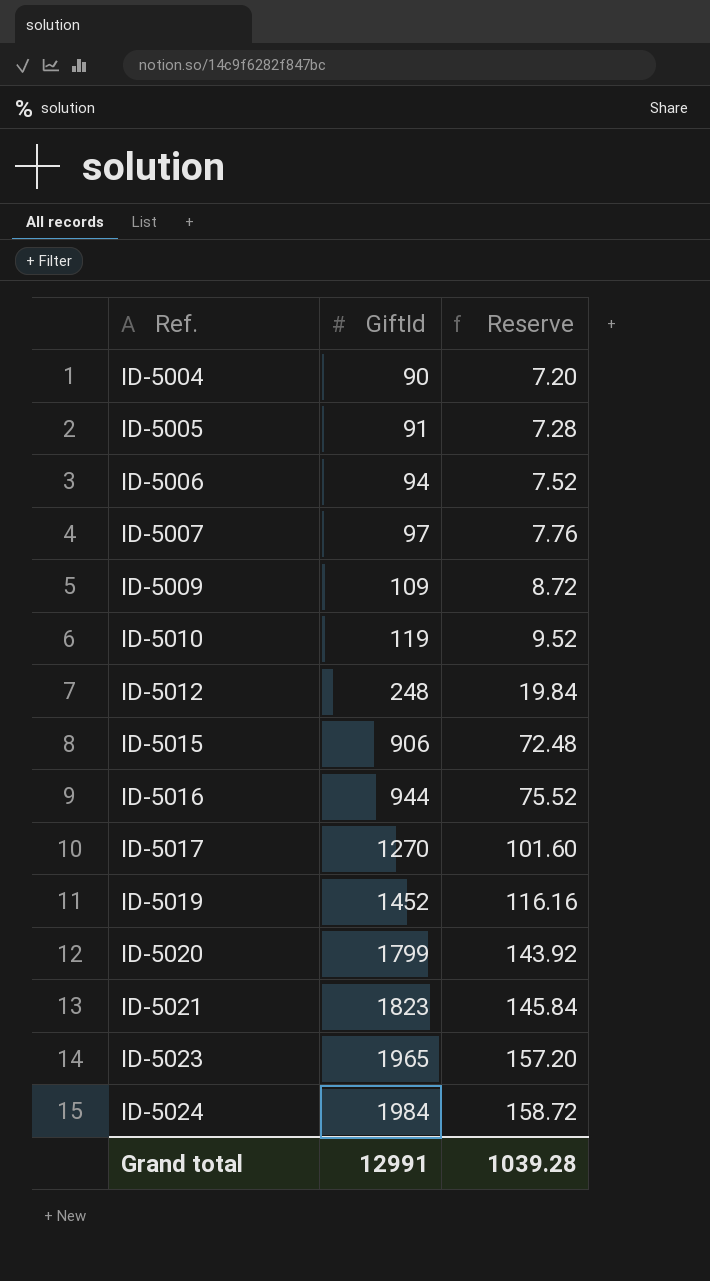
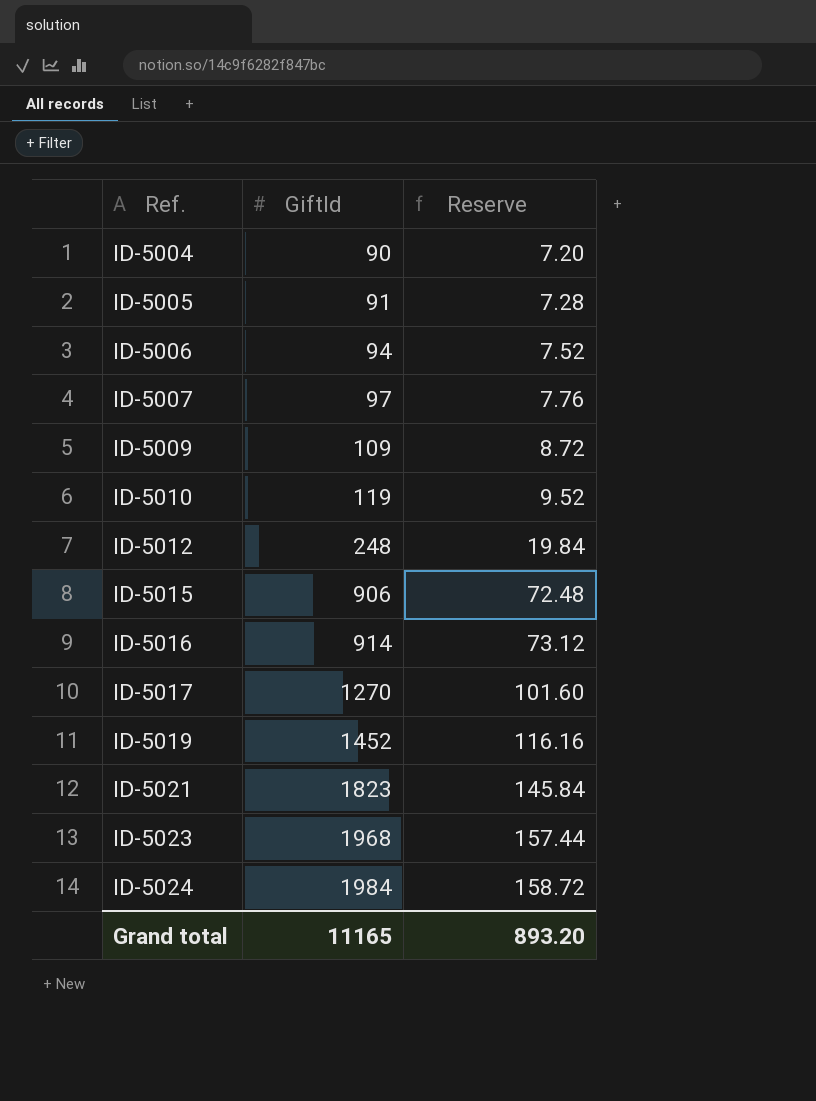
row ID-5020: 1799 | 143.92 -> none
ID-5016 | GiftId: 944 -> 914
ID-5016 | Reserve: 75.52 -> 73.12
ID-5023 | GiftId: 1965 -> 1968
ID-5023 | Reserve: 157.20 -> 157.44
Grand total | GiftId: 12991 -> 11165
Grand total | Reserve: 1039.28 -> 893.20

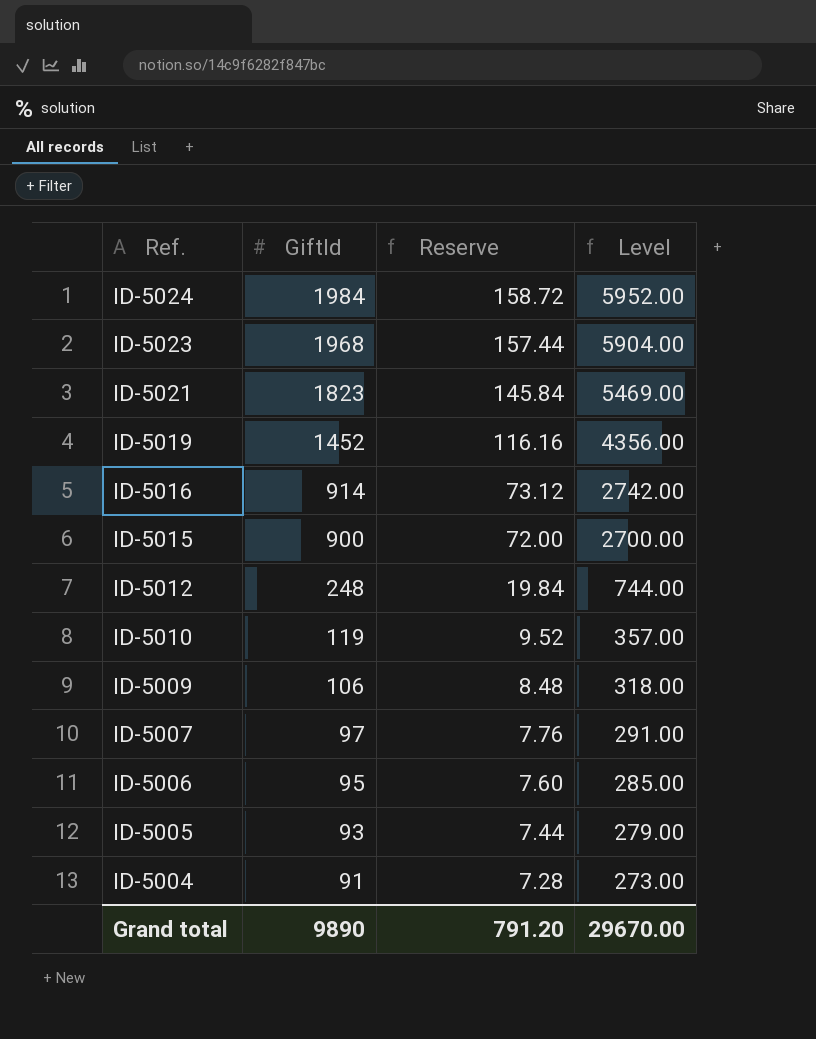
row order: Ref. ascending -> Ref. descending
column Level | formula: none -> [GiftId] * 3
row ID-5017: 1270 | 101.60 -> none
ID-5015 | GiftId: 906 -> 900
ID-5015 | Reserve: 72.48 -> 72.00
ID-5009 | GiftId: 109 -> 106
ID-5009 | Reserve: 8.72 -> 8.48
ID-5006 | GiftId: 94 -> 95
ID-5006 | Reserve: 7.52 -> 7.60
ID-5005 | GiftId: 91 -> 93
ID-5005 | Reserve: 7.28 -> 7.44
ID-5004 | GiftId: 90 -> 91
ID-5004 | Reserve: 7.20 -> 7.28
Grand total | GiftId: 11165 -> 9890
Grand total | Reserve: 893.20 -> 791.20

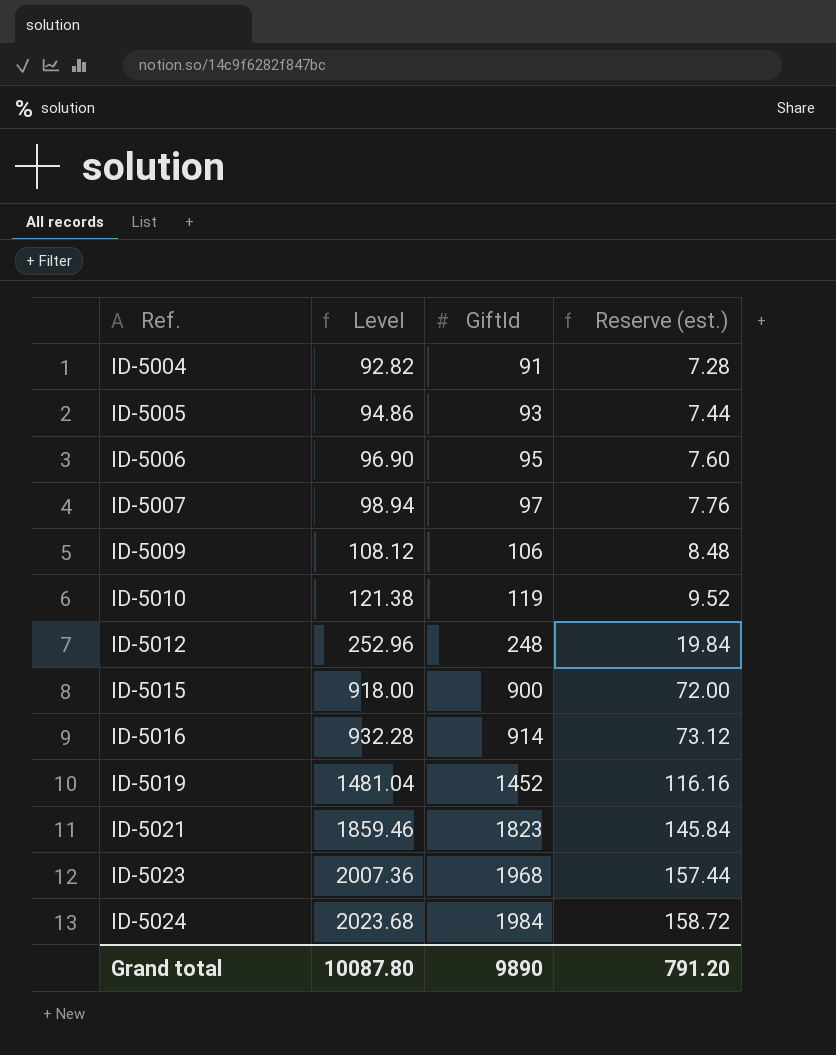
row order: Ref. descending -> Ref. ascending
column Level | formula: [GiftId] * 3 -> [GiftId] * 1.02
column Level | position: 4 -> 2
column name: Reserve -> Reserve (est.)
Grand total | Level: 29670.00 -> 10087.80

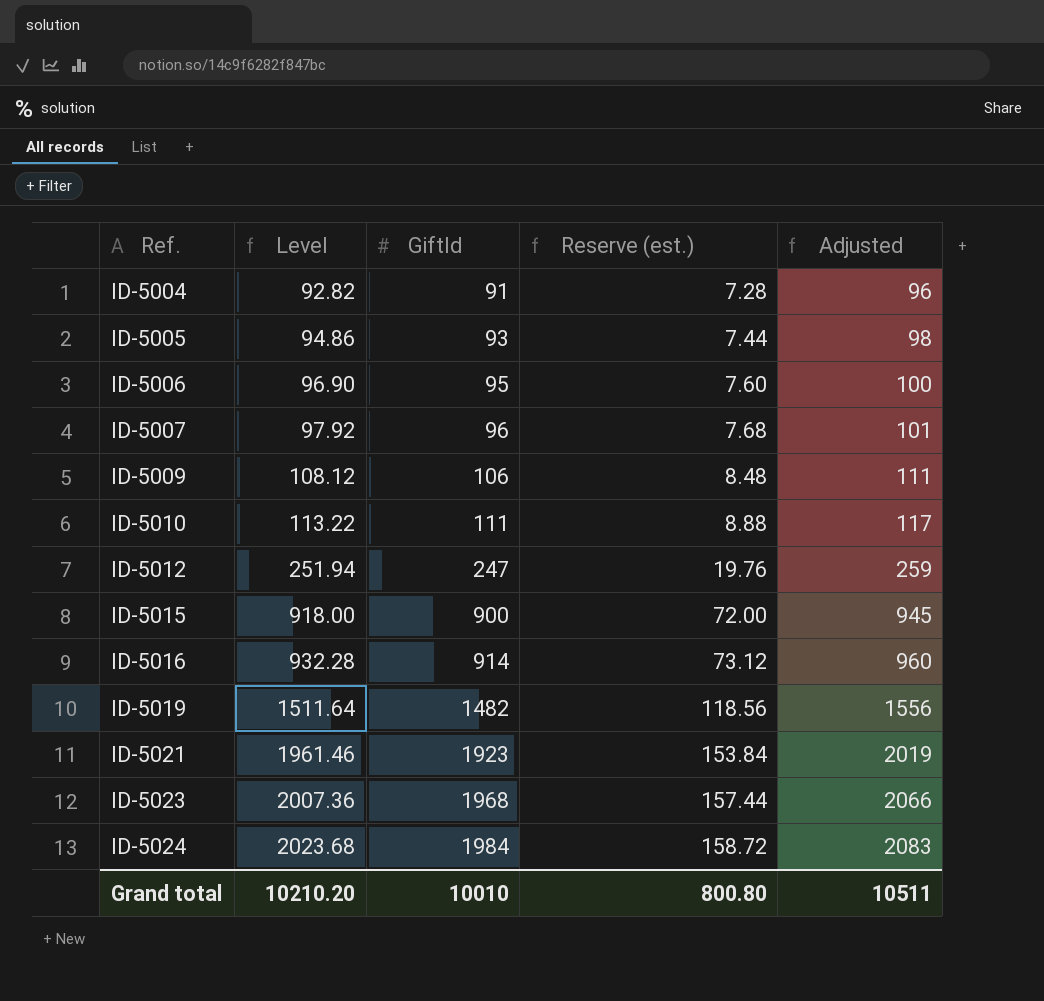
column Adjusted | formula: none -> [GiftId] * 1.05
ID-5007 | Level: 98.94 -> 97.92
ID-5007 | GiftId: 97 -> 96
ID-5007 | Reserve (est.): 7.76 -> 7.68
ID-5010 | Level: 121.38 -> 113.22
ID-5010 | GiftId: 119 -> 111
ID-5010 | Reserve (est.): 9.52 -> 8.88
ID-5012 | Level: 252.96 -> 251.94
ID-5012 | GiftId: 248 -> 247
ID-5012 | Reserve (est.): 19.84 -> 19.76
ID-5019 | Level: 1481.04 -> 1511.64
ID-5019 | GiftId: 1452 -> 1482
ID-5019 | Reserve (est.): 116.16 -> 118.56
ID-5021 | Level: 1859.46 -> 1961.46
ID-5021 | GiftId: 1823 -> 1923
ID-5021 | Reserve (est.): 145.84 -> 153.84
Grand total | Level: 10087.80 -> 10210.20
Grand total | GiftId: 9890 -> 10010
Grand total | Reserve (est.): 791.20 -> 800.80

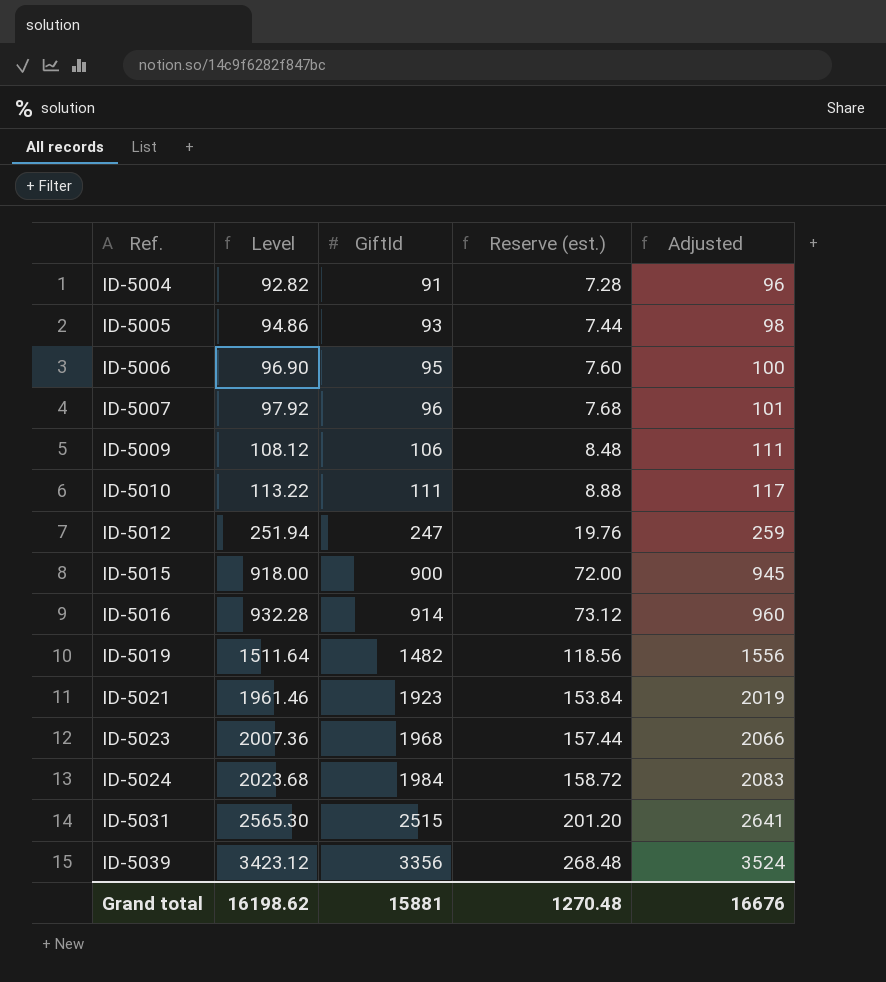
row ID-5031: none -> 2565.30 | 2515 | 201.20 | 2641
row ID-5039: none -> 3423.12 | 3356 | 268.48 | 3524
Grand total | Level: 10210.20 -> 16198.62
Grand total | GiftId: 10010 -> 15881
Grand total | Reserve (est.): 800.80 -> 1270.48
Grand total | Adjusted: 10511 -> 16676

